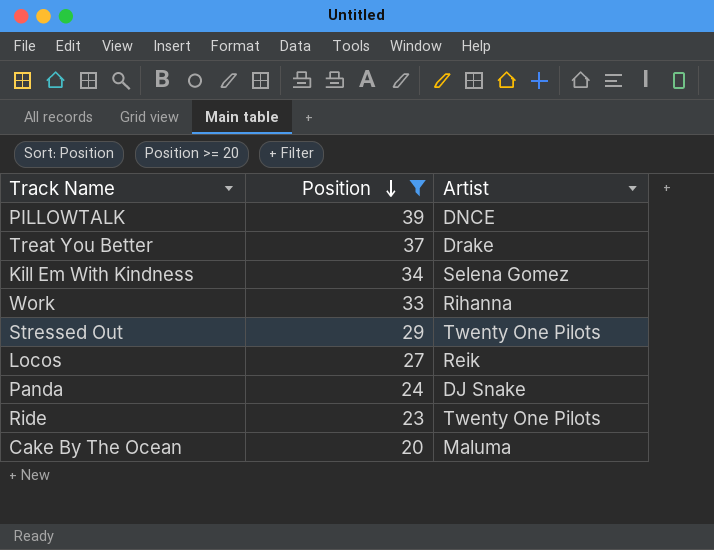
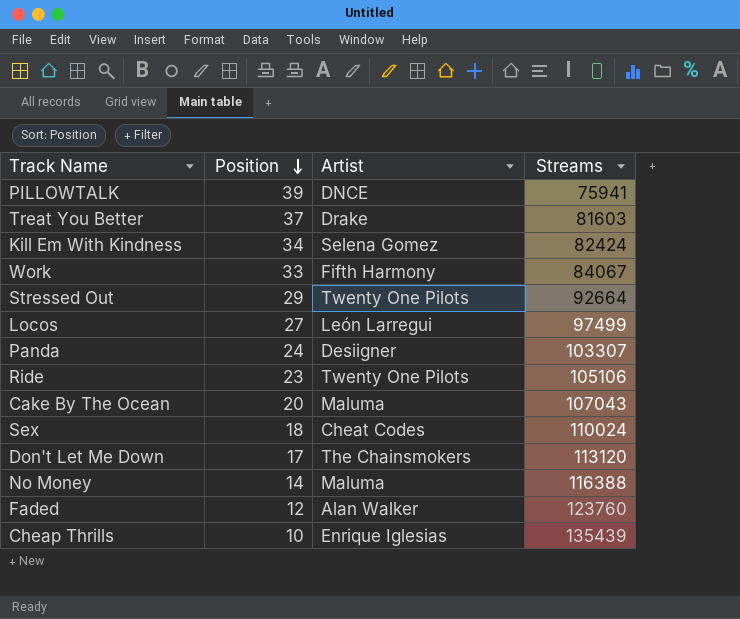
filter: Position >= 20 -> none
column Streams | position: none -> 4
Work | Artist: Rihanna -> Fifth Harmony
Locos | Artist: Reik -> León Larregui
Panda | Artist: DJ Snake -> Desiigner

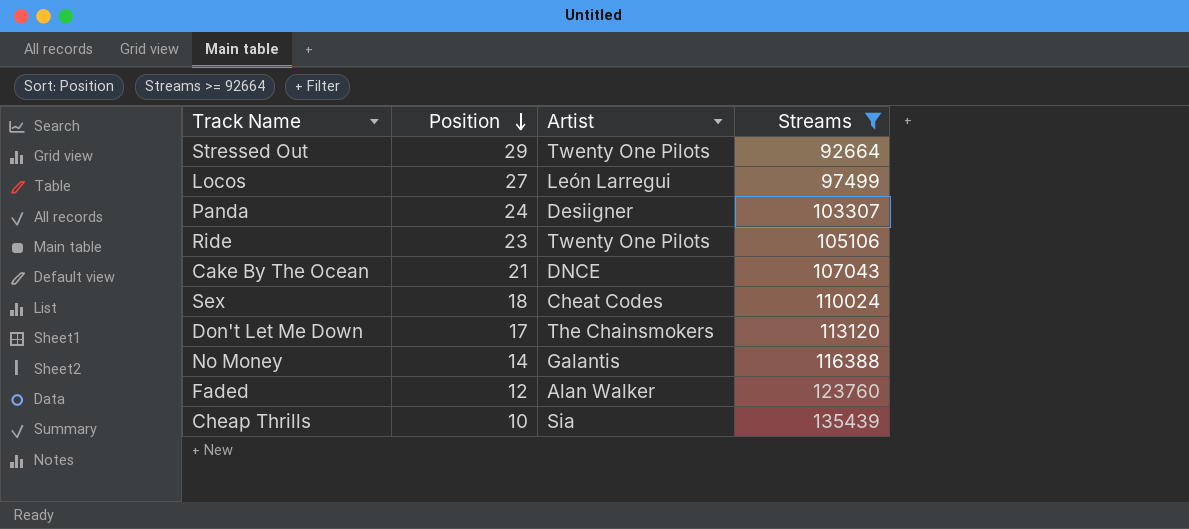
filter: none -> Streams >= 92664
Cake By The Ocean | Position: 20 -> 21
Cake By The Ocean | Artist: Maluma -> DNCE
No Money | Artist: Maluma -> Galantis
Cheap Thrills | Artist: Enrique Iglesias -> Sia

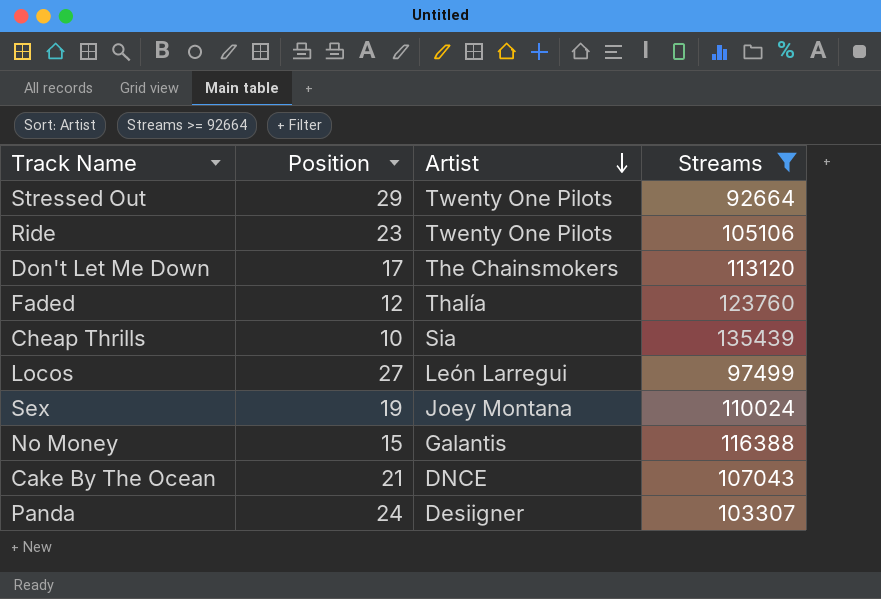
row order: Position descending -> Artist descending
Faded | Artist: Alan Walker -> Thalía
Sex | Position: 18 -> 19
Sex | Artist: Cheat Codes -> Joey Montana
No Money | Position: 14 -> 15

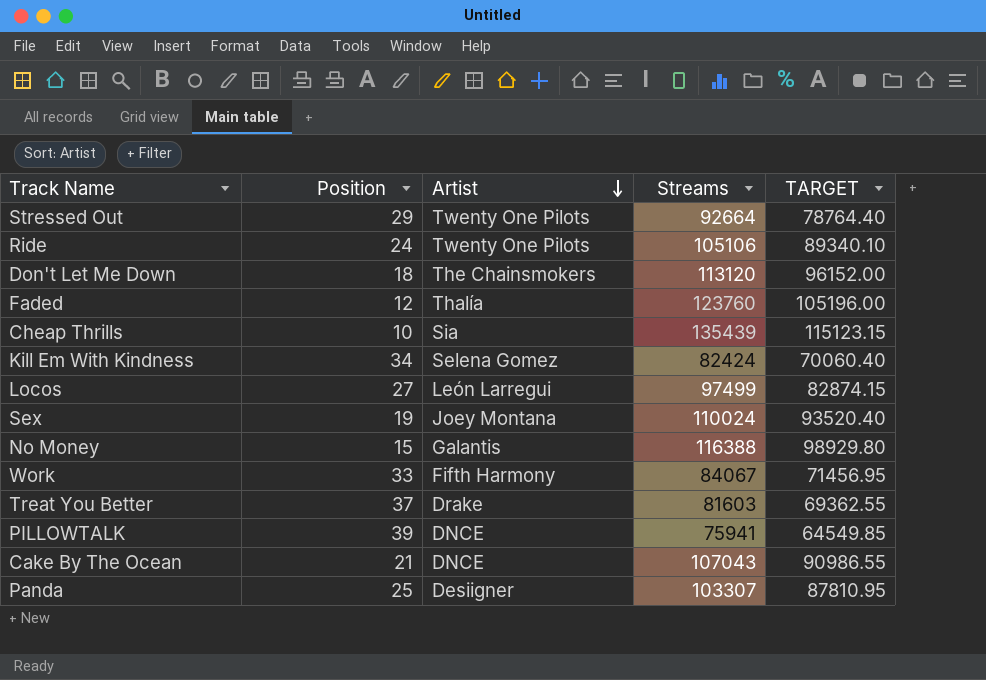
filter: Streams >= 92664 -> none
column TARGET | formula: none -> [Streams] * 0.85
Ride | Position: 23 -> 24
Don't Let Me Down | Position: 17 -> 18
Panda | Position: 24 -> 25

